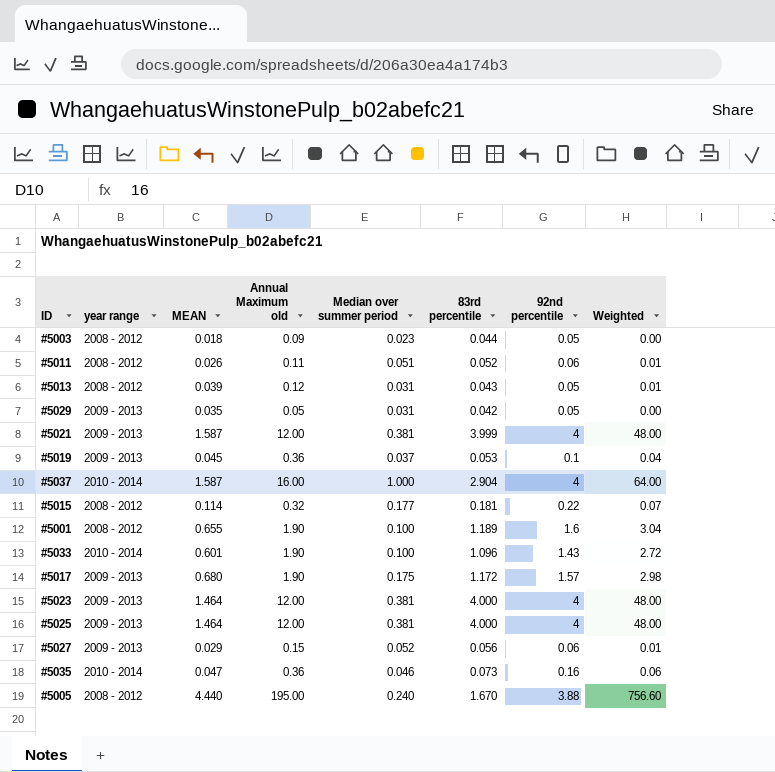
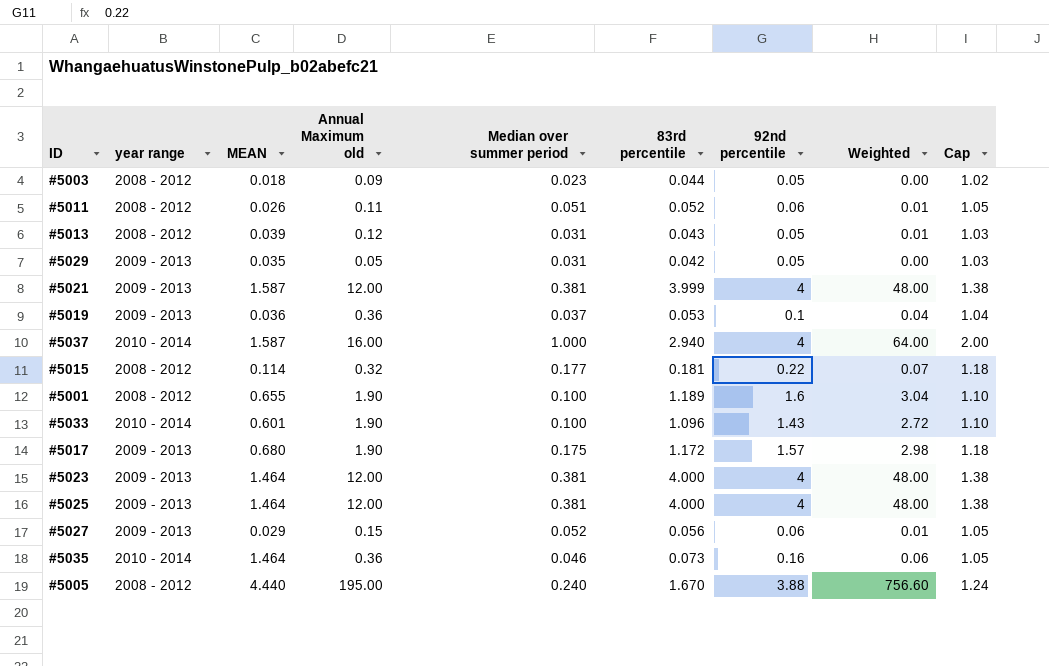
column Cap | formula: none -> [Median over summer period] + 1
#5019 | MEAN: 0.045 -> 0.036
#5037 | 83rd percentile: 2.904 -> 2.940
#5035 | MEAN: 0.047 -> 1.464

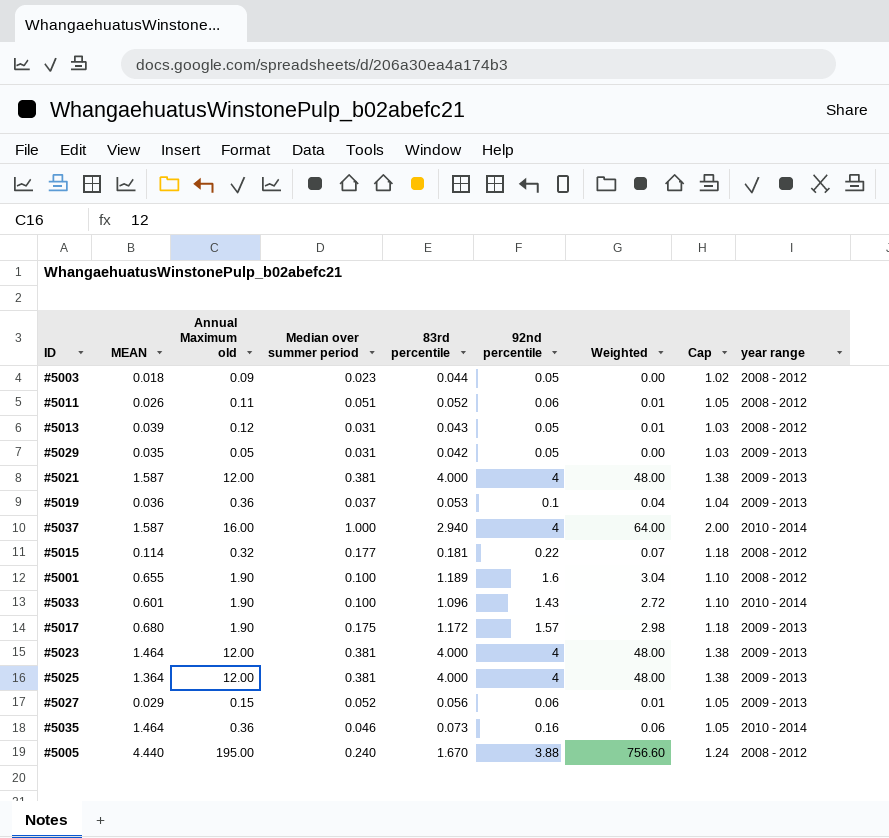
column year range | position: 2 -> 9
#5021 | 83rd percentile: 3.999 -> 4.000
#5025 | MEAN: 1.464 -> 1.364

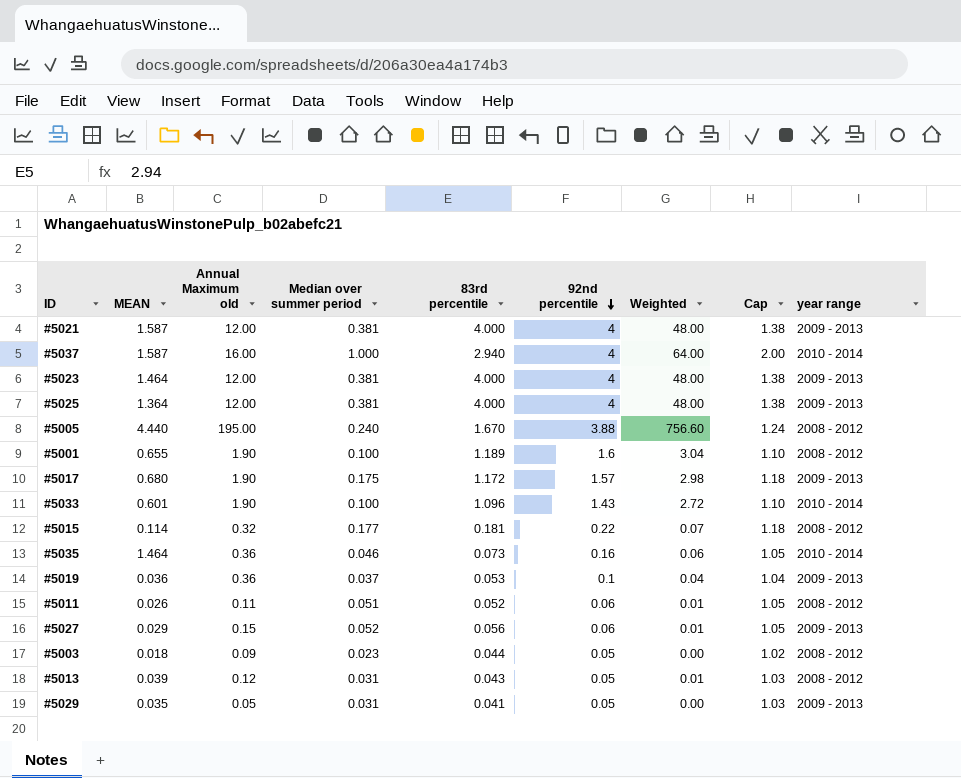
row order: none -> 92nd percentile descending
#5029 | 83rd percentile: 0.042 -> 0.041

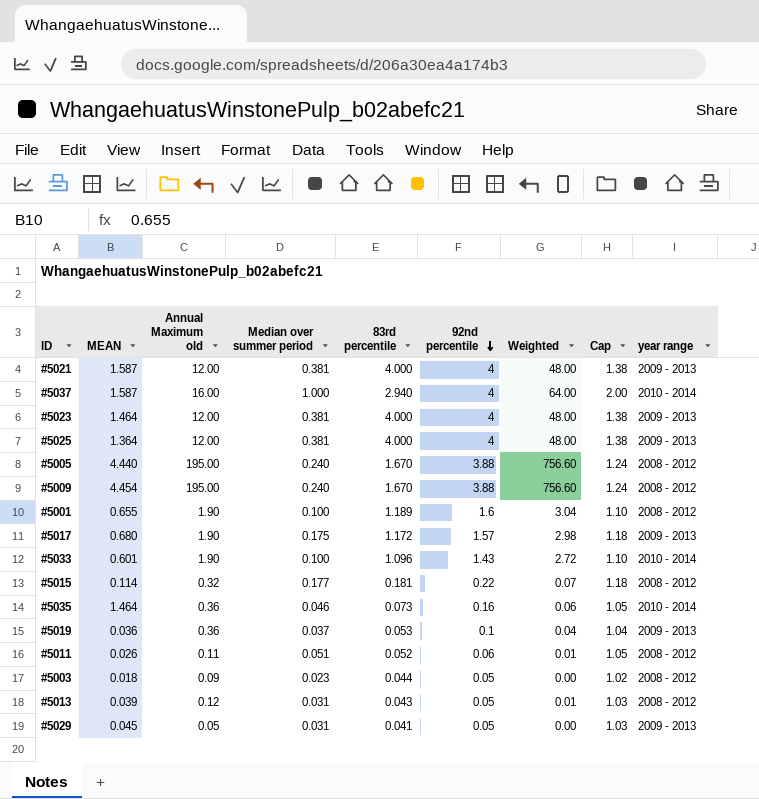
row #5027: 0.029 | 0.15 | 0.052 | 0.056 | 0.06 | 0.01 | 1.05 | 2009 - 2013 -> none
row #5009: none -> 4.454 | 195.00 | 0.240 | 1.670 | 3.88 | 756.60 | 1.24 | 2008 - 2012
#5029 | MEAN: 0.035 -> 0.045

